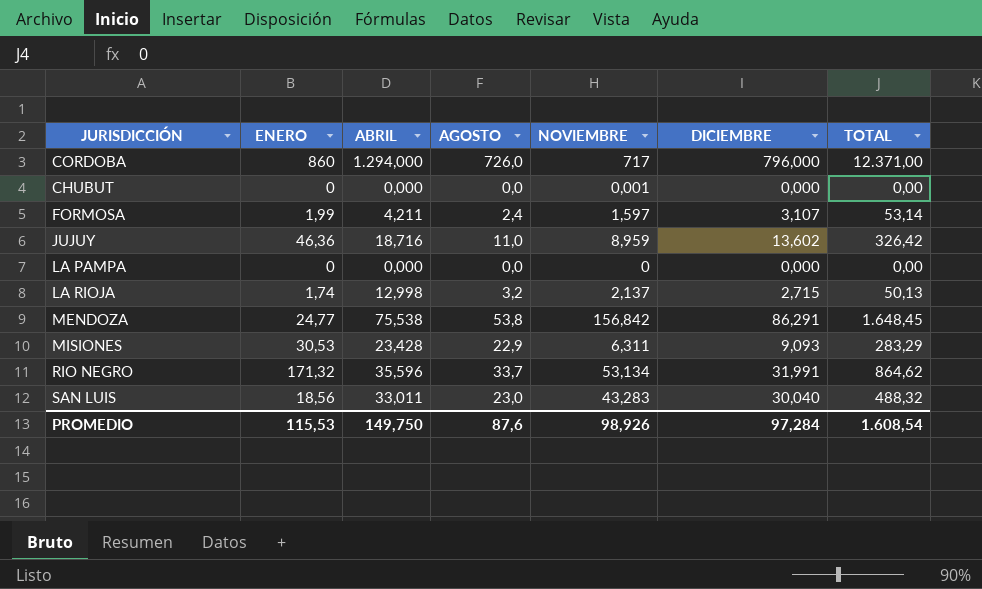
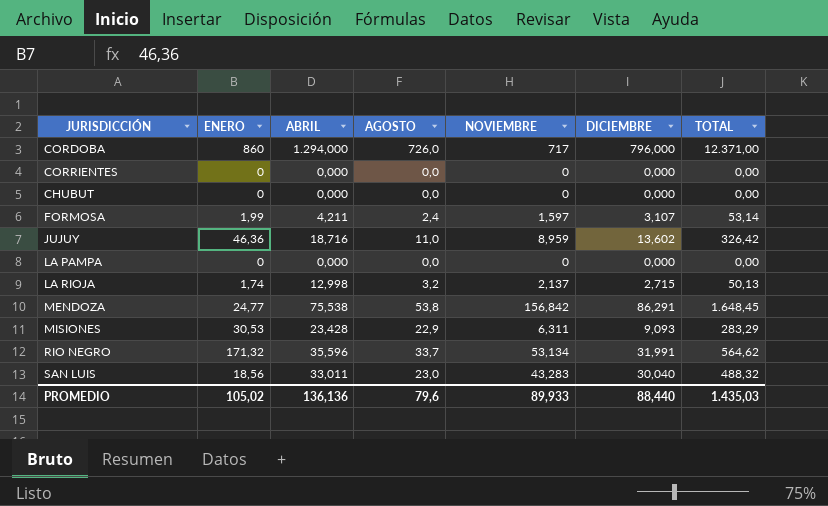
row CORRIENTES: none -> 0 | 0,000 | 0,0 | 0 | 0,000 | 0,00
CHUBUT | NOVIEMBRE: 0,001 -> 0
RIO NEGRO | TOTAL: 864,62 -> 564,62
PROMEDIO | ENERO: 115,53 -> 105,02
PROMEDIO | ABRIL: 149,750 -> 136,136
PROMEDIO | AGOSTO: 87,6 -> 79,6
PROMEDIO | NOVIEMBRE: 98,926 -> 89,933
PROMEDIO | DICIEMBRE: 97,284 -> 88,440
PROMEDIO | TOTAL: 1.608,54 -> 1.435,03

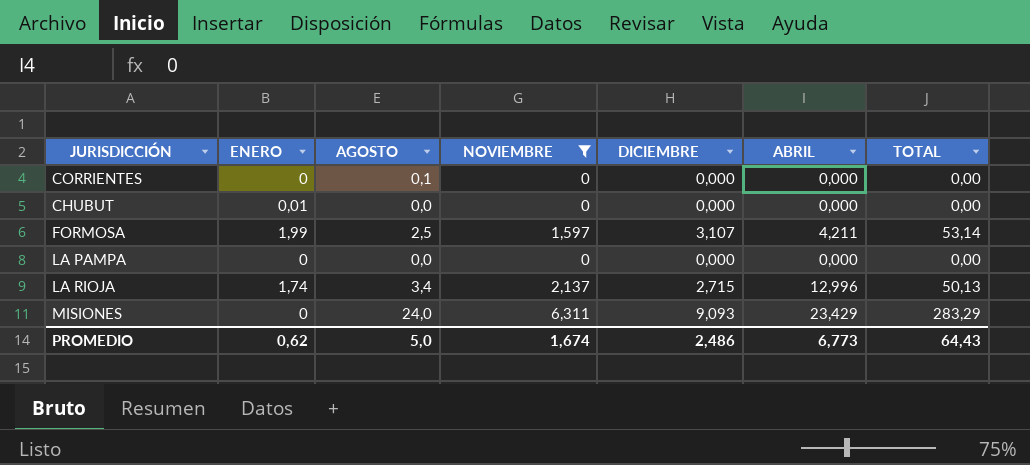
filter: none -> NOVIEMBRE <= 6,311
column ABRIL | position: 3 -> 6
CORRIENTES | AGOSTO: 0,0 -> 0,1
CHUBUT | ENERO: 0 -> 0,01
FORMOSA | AGOSTO: 2,4 -> 2,5
LA RIOJA | AGOSTO: 3,2 -> 3,4
LA RIOJA | ABRIL: 12,998 -> 12,996
MISIONES | ENERO: 30,53 -> 0
MISIONES | AGOSTO: 22,9 -> 24,0
MISIONES | ABRIL: 23,428 -> 23,429
PROMEDIO | ENERO: 105,02 -> 0,62
PROMEDIO | AGOSTO: 79,6 -> 5,0
PROMEDIO | NOVIEMBRE: 89,933 -> 1,674
PROMEDIO | DICIEMBRE: 88,440 -> 2,486
PROMEDIO | ABRIL: 136,136 -> 6,773
PROMEDIO | TOTAL: 1.435,03 -> 64,43

